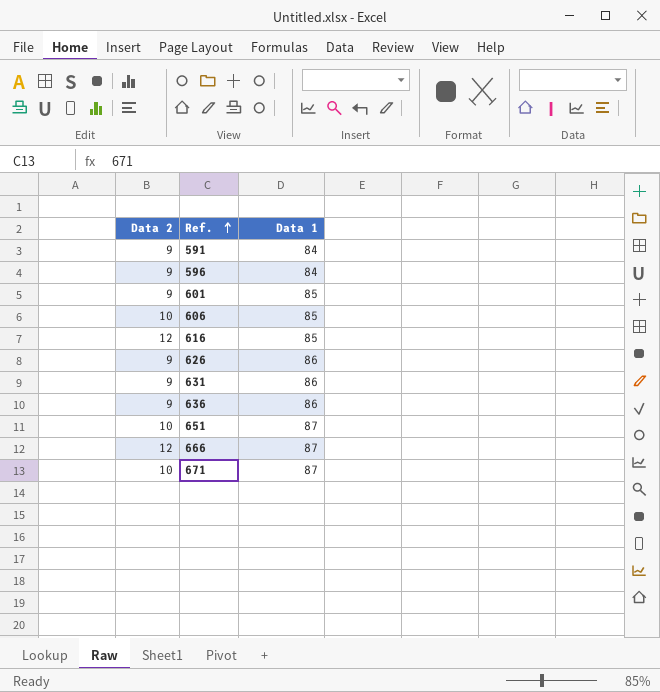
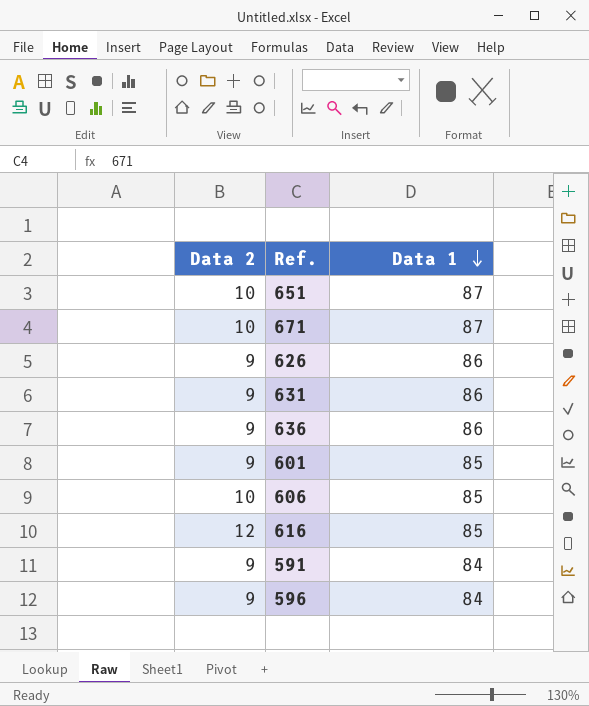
row order: Ref. ascending -> Data 1 descending
row 666: 12 | 87 -> none

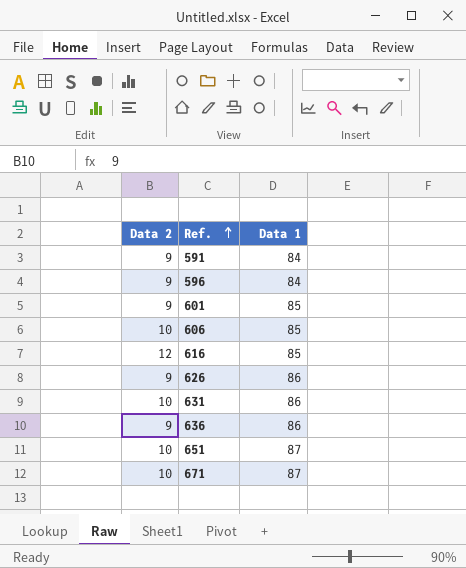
row order: Data 1 descending -> Ref. ascending
631 | Data 2: 9 -> 10

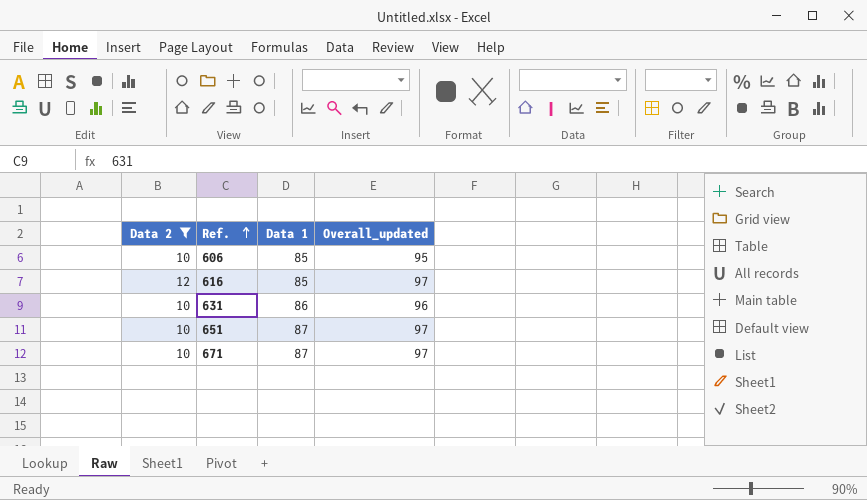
filter: none -> Data 2 != 9
column Overall_updated | formula: none -> [Data 2] + [Data 1]

